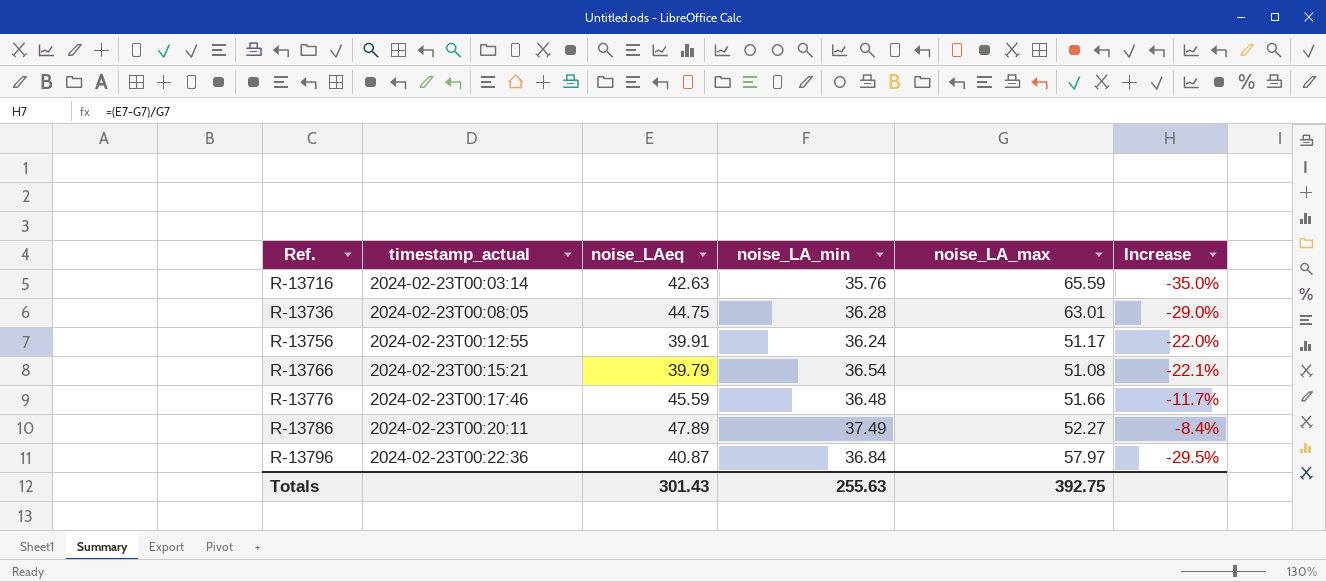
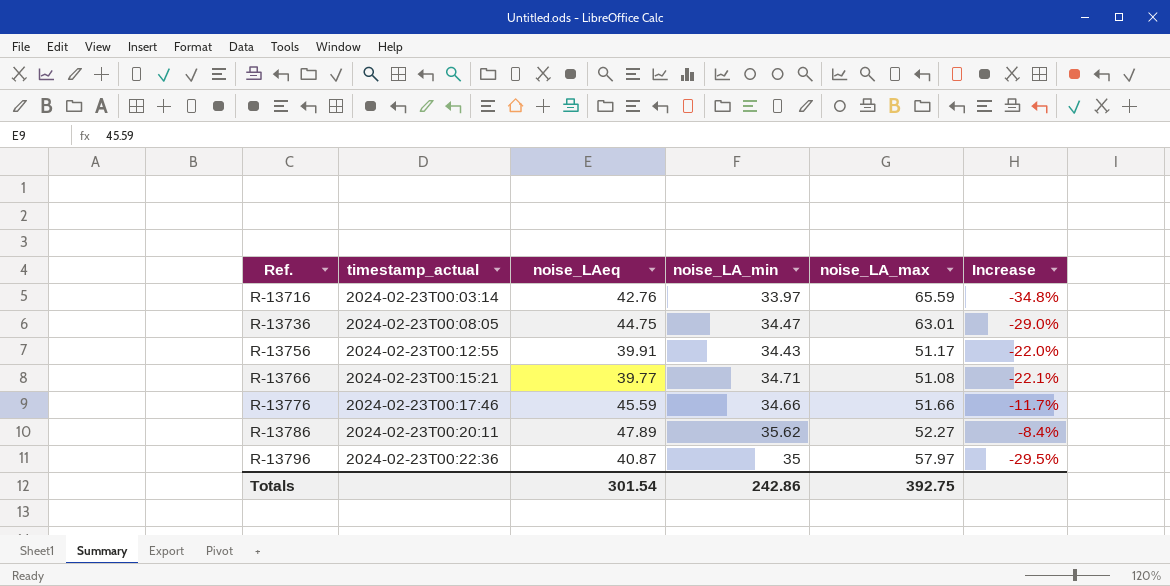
R-13716 | noise_LAeq: 42.63 -> 42.76
R-13716 | noise_LA_min: 35.76 -> 33.97
R-13716 | Increase: -35.0% -> -34.8%
R-13736 | noise_LA_min: 36.28 -> 34.47
R-13756 | noise_LA_min: 36.24 -> 34.43
R-13766 | noise_LAeq: 39.79 -> 39.77
R-13766 | noise_LA_min: 36.54 -> 34.71
R-13776 | noise_LA_min: 36.48 -> 34.66
R-13786 | noise_LA_min: 37.49 -> 35.62
R-13796 | noise_LA_min: 36.84 -> 35
Totals | noise_LAeq: 301.43 -> 301.54
Totals | noise_LA_min: 255.63 -> 242.86

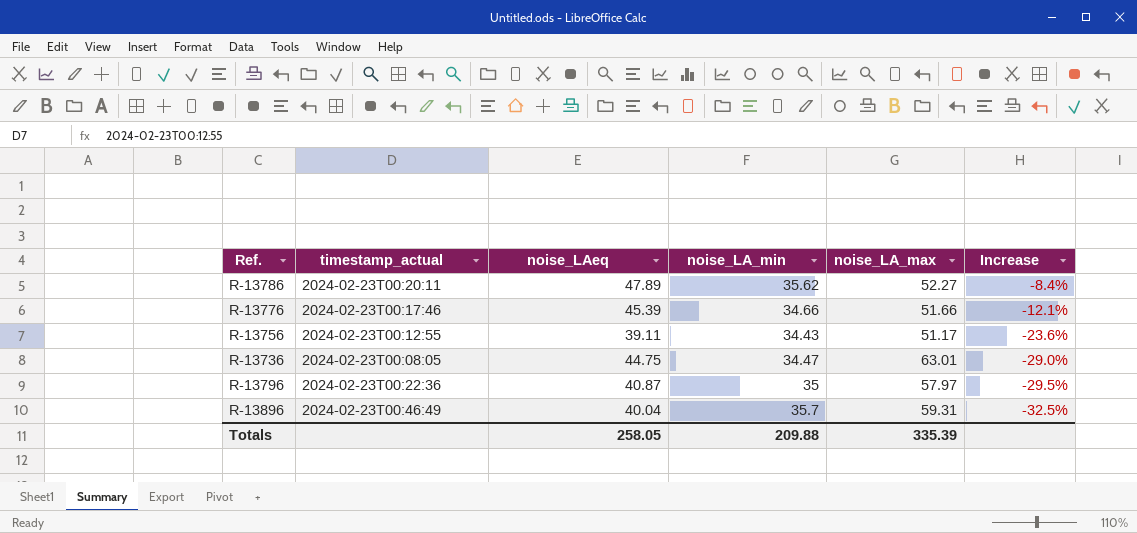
row order: Ref. ascending -> Increase descending
row R-13716: 2024-02-23T00:03:14 | 42.76 | 33.97 | 65.59 | -34.8% -> none
row R-13766: 2024-02-23T00:15:21 | 39.77 | 34.71 | 51.08 | -22.1% -> none
R-13776 | noise_LAeq: 45.59 -> 45.39
R-13776 | Increase: -11.7% -> -12.1%
R-13756 | noise_LAeq: 39.91 -> 39.11
R-13756 | Increase: -22.0% -> -23.6%
row R-13896: none -> 2024-02-23T00:46:49 | 40.04 | 35.7 | 59.31 | -32.5%
Totals | noise_LAeq: 301.54 -> 258.05
Totals | noise_LA_min: 242.86 -> 209.88
Totals | noise_LA_max: 392.75 -> 335.39

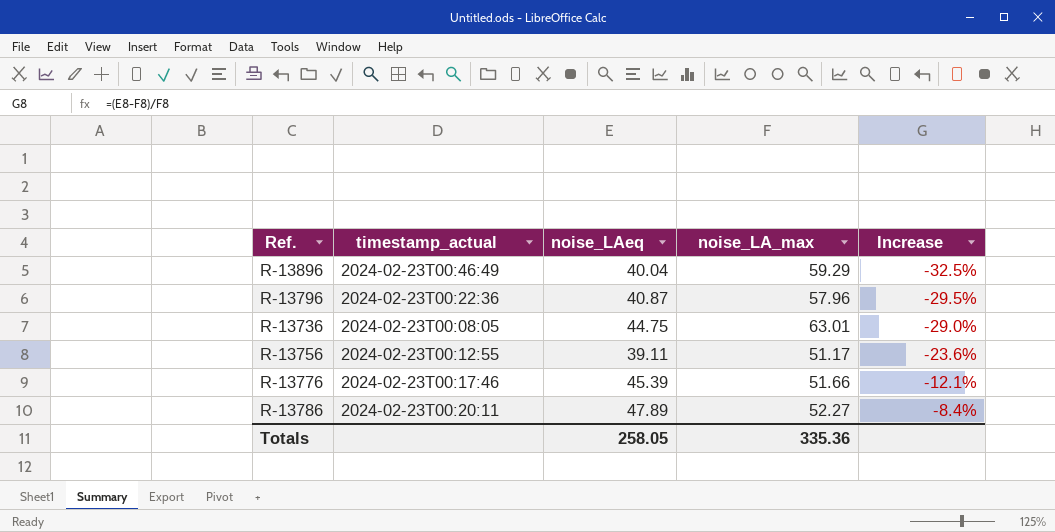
row order: Increase descending -> Increase ascending
column noise_LA_min | position: 4 -> none
R-13896 | noise_LA_max: 59.31 -> 59.29
R-13796 | noise_LA_max: 57.97 -> 57.96
Totals | noise_LA_max: 335.39 -> 335.36

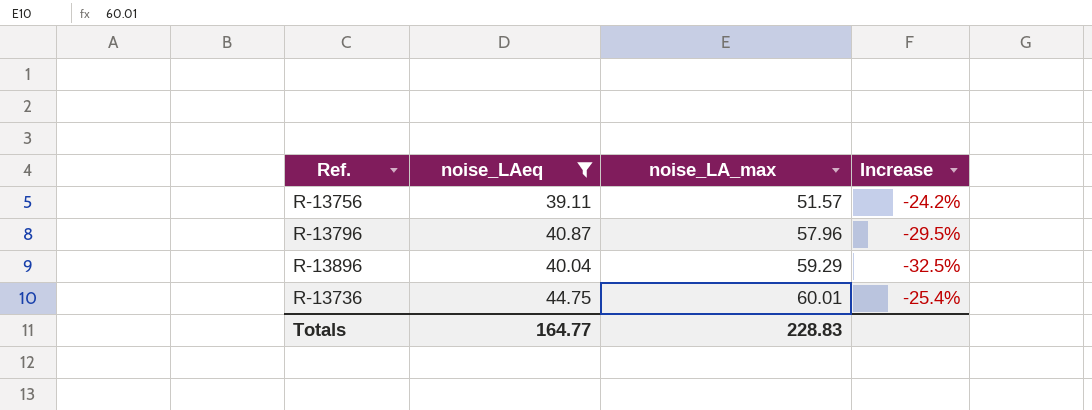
filter: none -> noise_LAeq <= 44.75
row order: Increase ascending -> noise_LA_max ascending
column timestamp_actual | position: 2 -> none
R-13756 | noise_LA_max: 51.17 -> 51.57
R-13756 | Increase: -23.6% -> -24.2%
R-13736 | noise_LA_max: 63.01 -> 60.01
R-13736 | Increase: -29.0% -> -25.4%
Totals | noise_LAeq: 258.05 -> 164.77
Totals | noise_LA_max: 335.36 -> 228.83

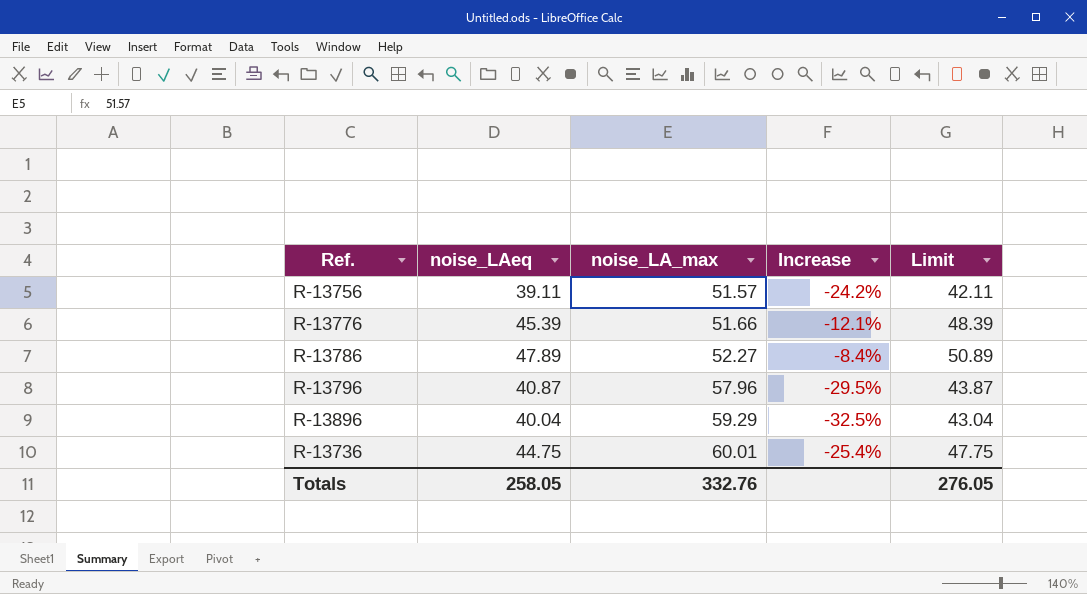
filter: noise_LAeq <= 44.75 -> none
column Limit | formula: none -> [noise_LAeq] + 3
Totals | noise_LAeq: 164.77 -> 258.05
Totals | noise_LA_max: 228.83 -> 332.76

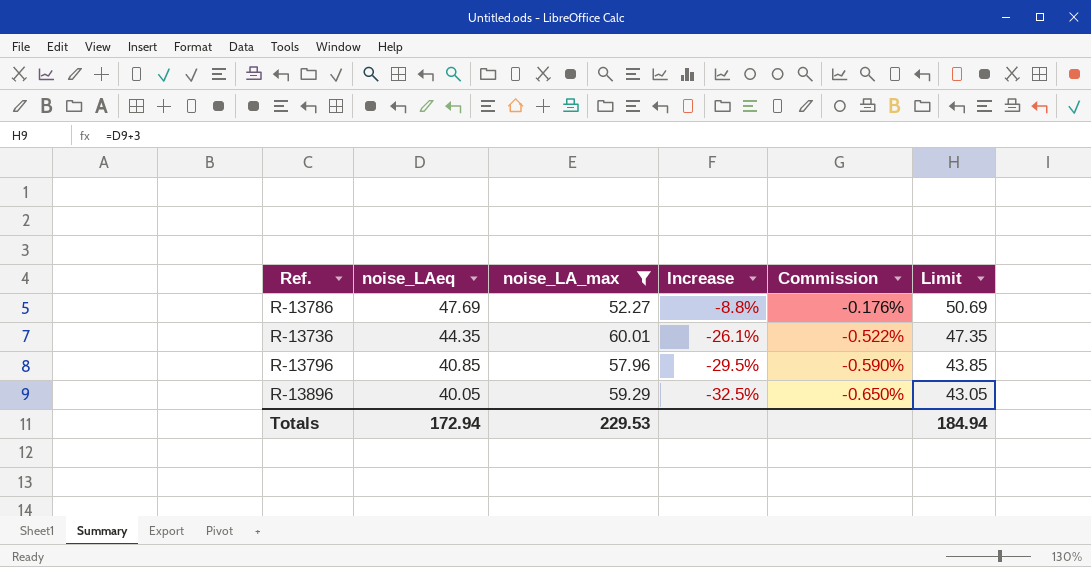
filter: none -> noise_LA_max >= 52.27
row order: noise_LA_max ascending -> noise_LAeq descending
column Commission | formula: none -> [Increase] * 0.02
R-13786 | noise_LAeq: 47.89 -> 47.69
R-13786 | Increase: -8.4% -> -8.8%
R-13786 | Limit: 50.89 -> 50.69
R-13736 | noise_LAeq: 44.75 -> 44.35
R-13736 | Increase: -25.4% -> -26.1%
R-13736 | Limit: 47.75 -> 47.35
R-13796 | noise_LAeq: 40.87 -> 40.85
R-13796 | Limit: 43.87 -> 43.85
R-13896 | noise_LAeq: 40.04 -> 40.05
R-13896 | Limit: 43.04 -> 43.05
Totals | noise_LAeq: 258.05 -> 172.94
Totals | noise_LA_max: 332.76 -> 229.53
Totals | Limit: 276.05 -> 184.94

